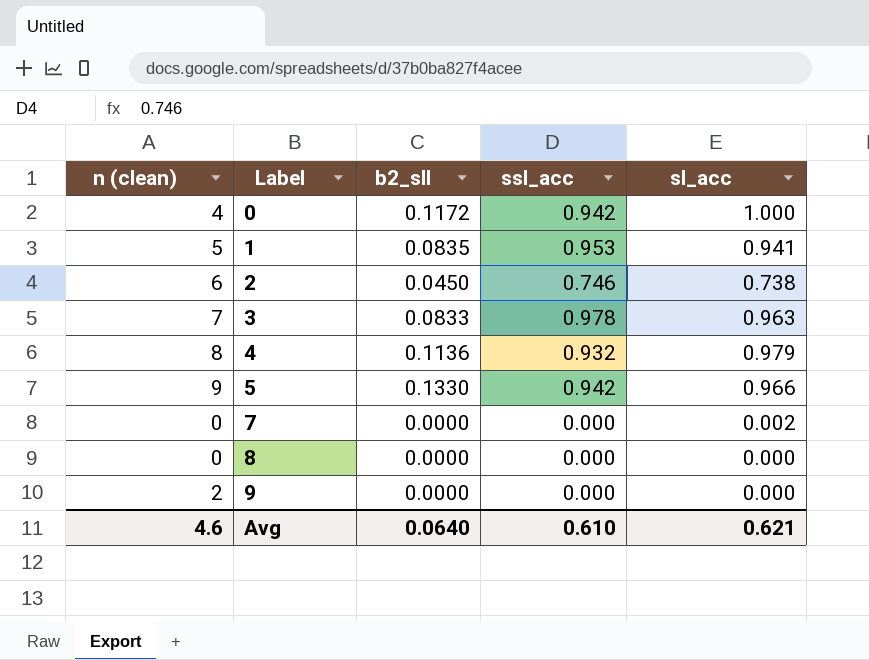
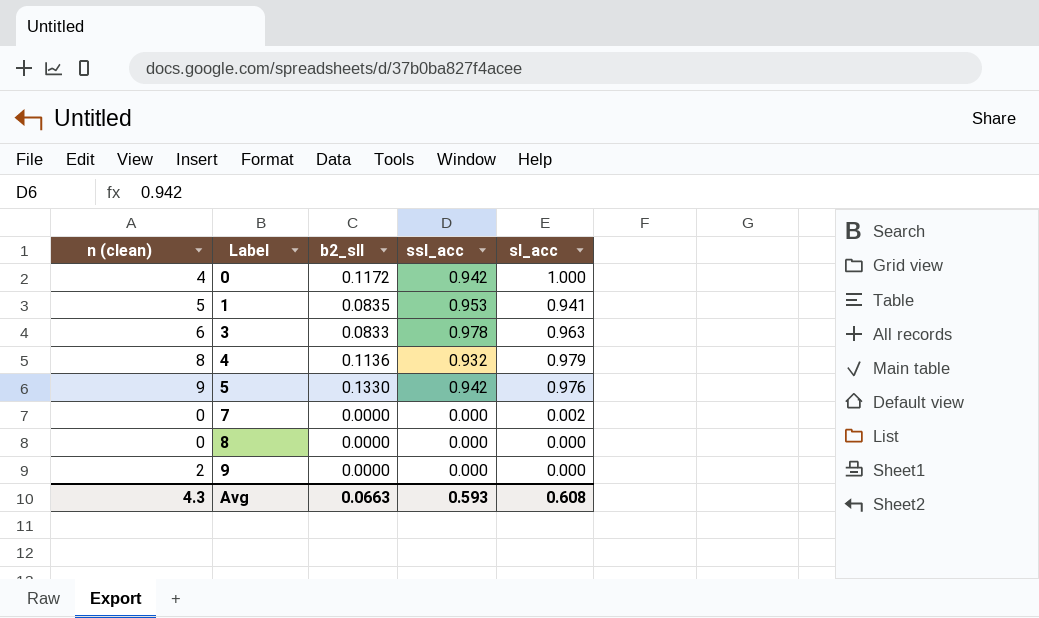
row 2: 6 | 0.0450 | 0.746 | 0.738 -> none
3 | n (clean): 7 -> 6
5 | sl_acc: 0.966 -> 0.976
Avg | n (clean): 4.6 -> 4.3
Avg | b2_sll: 0.0640 -> 0.0663
Avg | ssl_acc: 0.610 -> 0.593
Avg | sl_acc: 0.621 -> 0.608

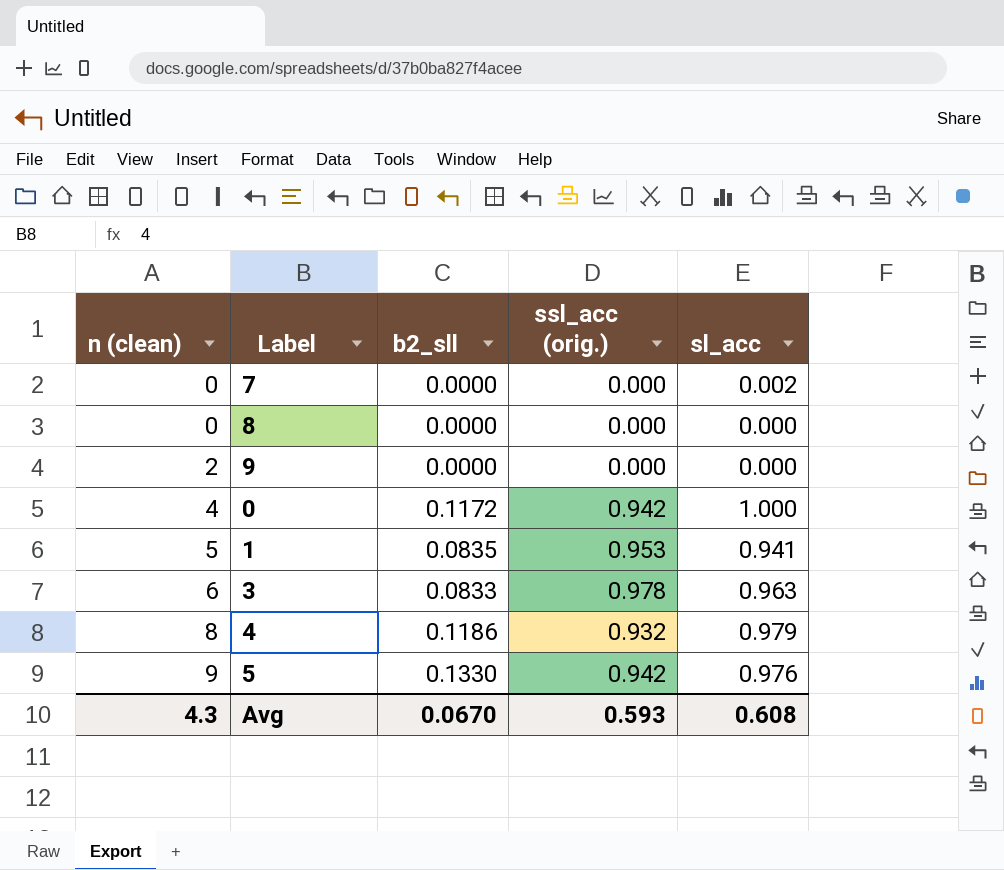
row order: Label ascending -> n (clean) ascending
column name: ssl_acc -> ssl_acc (orig.)
4 | b2_sll: 0.1136 -> 0.1186
Avg | b2_sll: 0.0663 -> 0.0670

